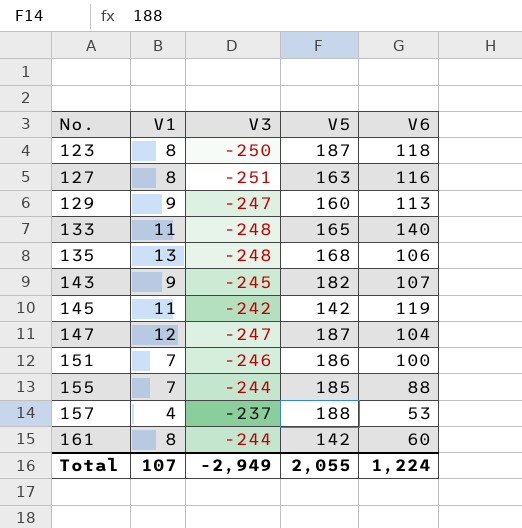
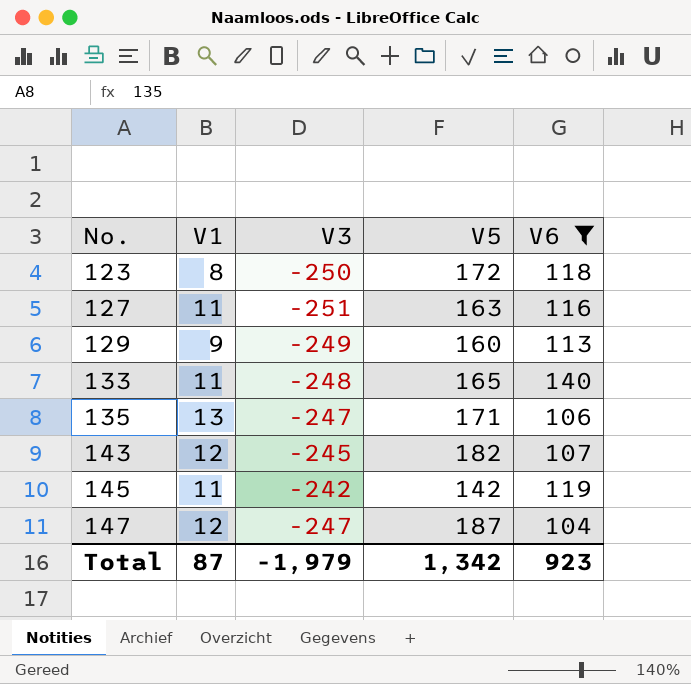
filter: none -> V6 >= 104
123 | V5: 187 -> 172
127 | V1: 8 -> 11
129 | V3: -247 -> -249
135 | V3: -248 -> -247
135 | V5: 168 -> 171
143 | V1: 9 -> 12
Total | V1: 107 -> 87
Total | V3: -2,949 -> -1,979
Total | V5: 2,055 -> 1,342
Total | V6: 1,224 -> 923

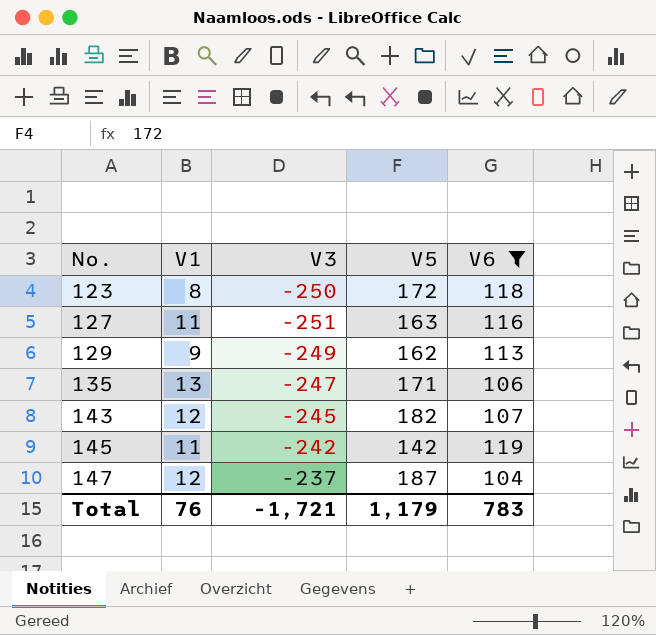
row 133: 11 | -248 | 165 | 140 -> none
129 | V5: 160 -> 162
147 | V3: -247 -> -237
Total | V1: 87 -> 76
Total | V3: -1,979 -> -1,721
Total | V5: 1,342 -> 1,179
Total | V6: 923 -> 783

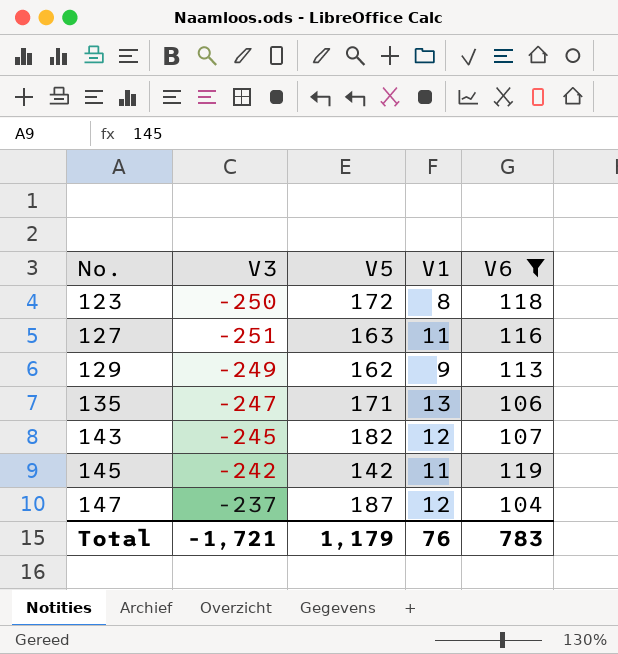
column V1 | position: 2 -> 4

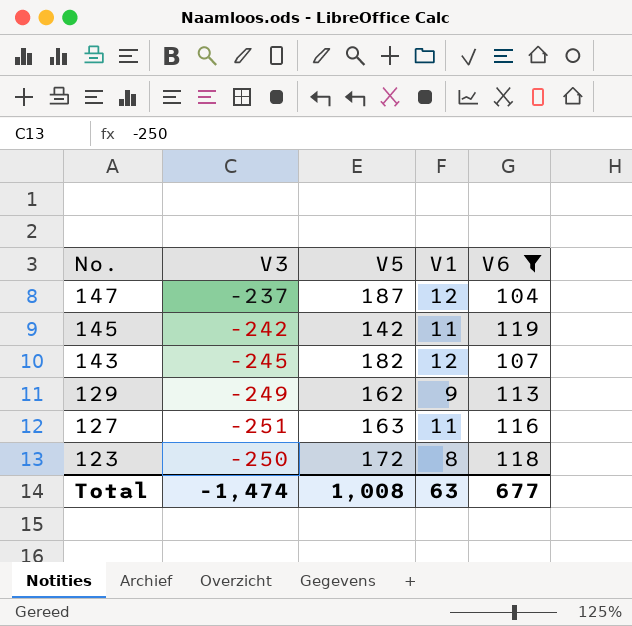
row order: No. ascending -> No. descending
row 135: -247 | 171 | 13 | 106 -> none
Total | V3: -1,721 -> -1,474
Total | V5: 1,179 -> 1,008
Total | V1: 76 -> 63
Total | V6: 783 -> 677

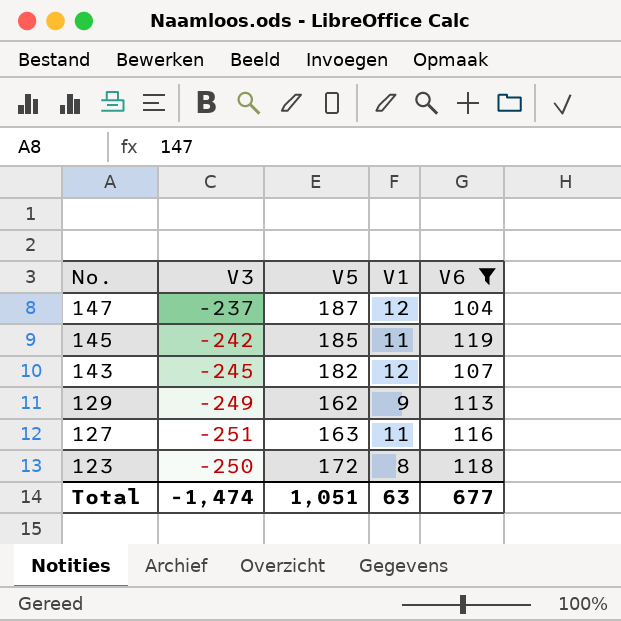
145 | V5: 142 -> 185
Total | V5: 1,008 -> 1,051

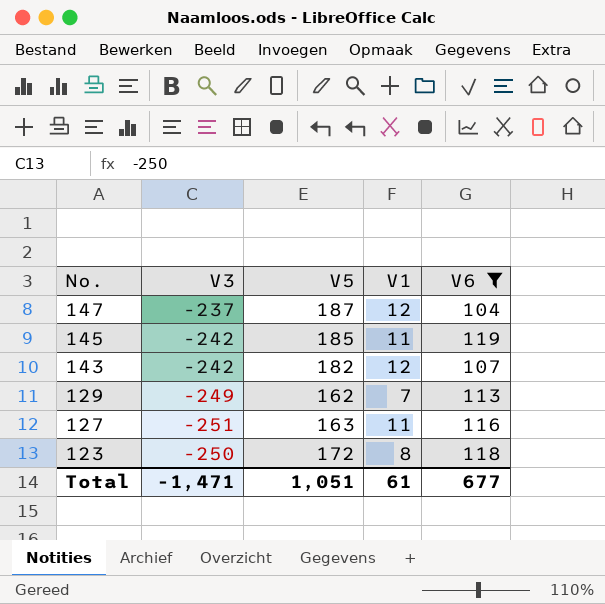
143 | V3: -245 -> -242
129 | V1: 9 -> 7
Total | V3: -1,474 -> -1,471
Total | V1: 63 -> 61

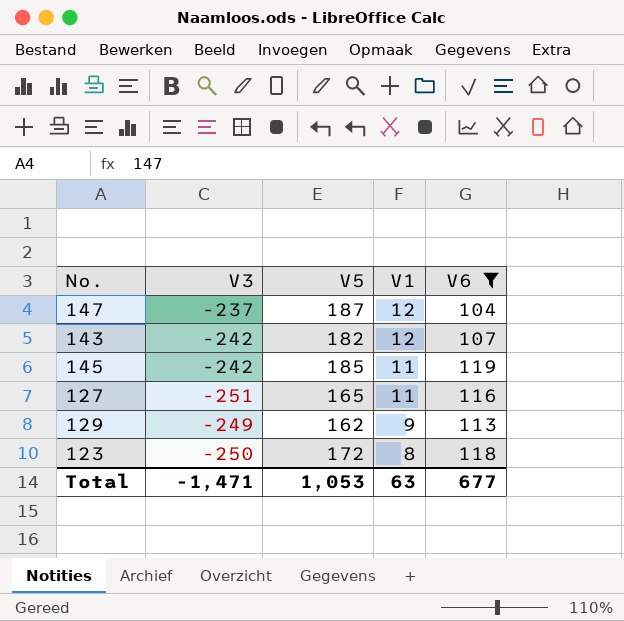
row order: No. descending -> V1 descending
127 | V5: 163 -> 165
129 | V1: 7 -> 9
Total | V5: 1,051 -> 1,053
Total | V1: 61 -> 63

